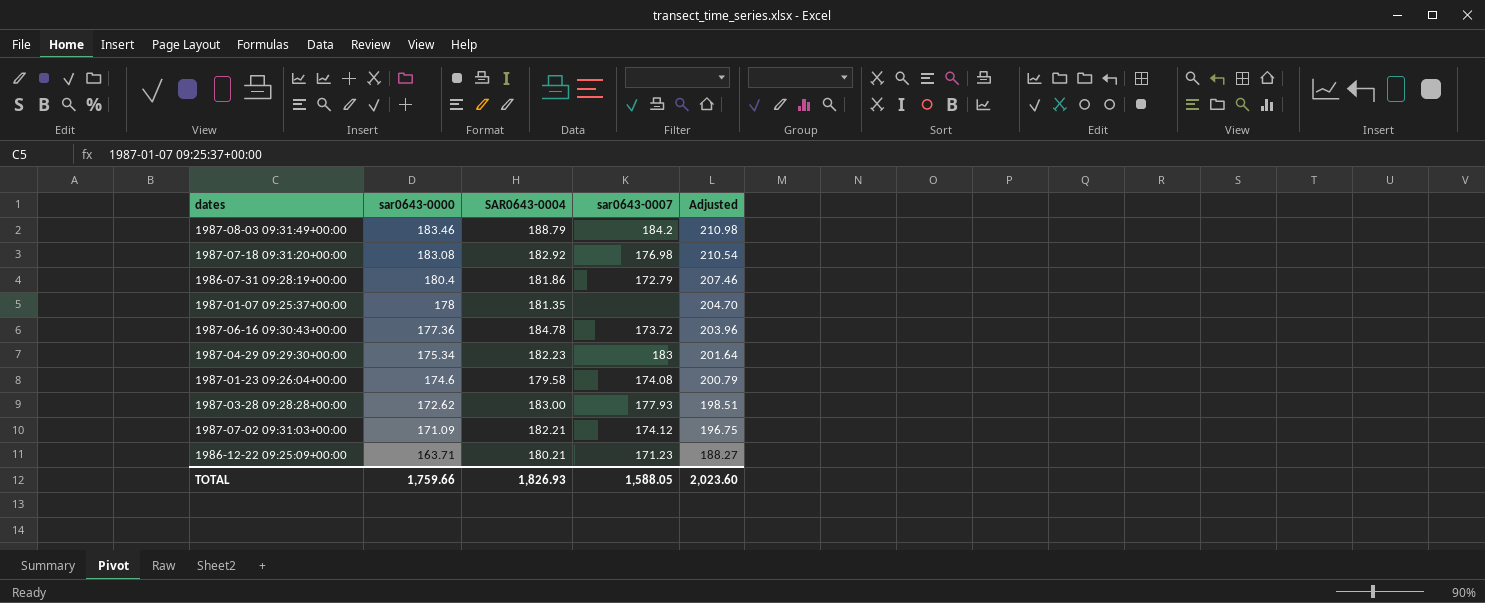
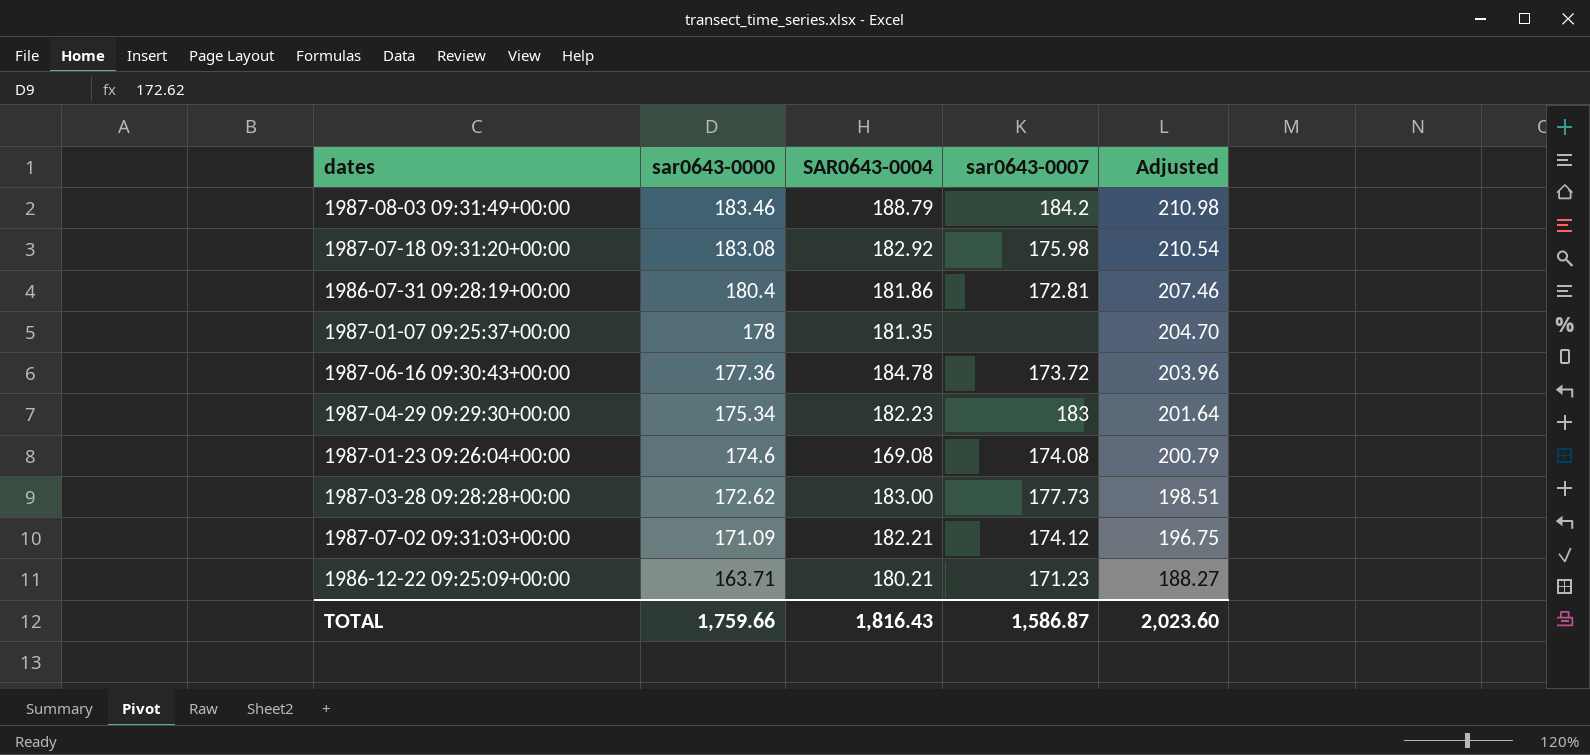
1987-07-18 09:31:20+00:00 | sar0643-0007: 176.98 -> 175.98
1986-07-31 09:28:19+00:00 | sar0643-0007: 172.79 -> 172.81
1987-01-23 09:26:04+00:00 | SAR0643-0004: 179.58 -> 169.08
1987-03-28 09:28:28+00:00 | sar0643-0007: 177.93 -> 177.73
TOTAL | SAR0643-0004: 1,826.93 -> 1,816.43
TOTAL | sar0643-0007: 1,588.05 -> 1,586.87

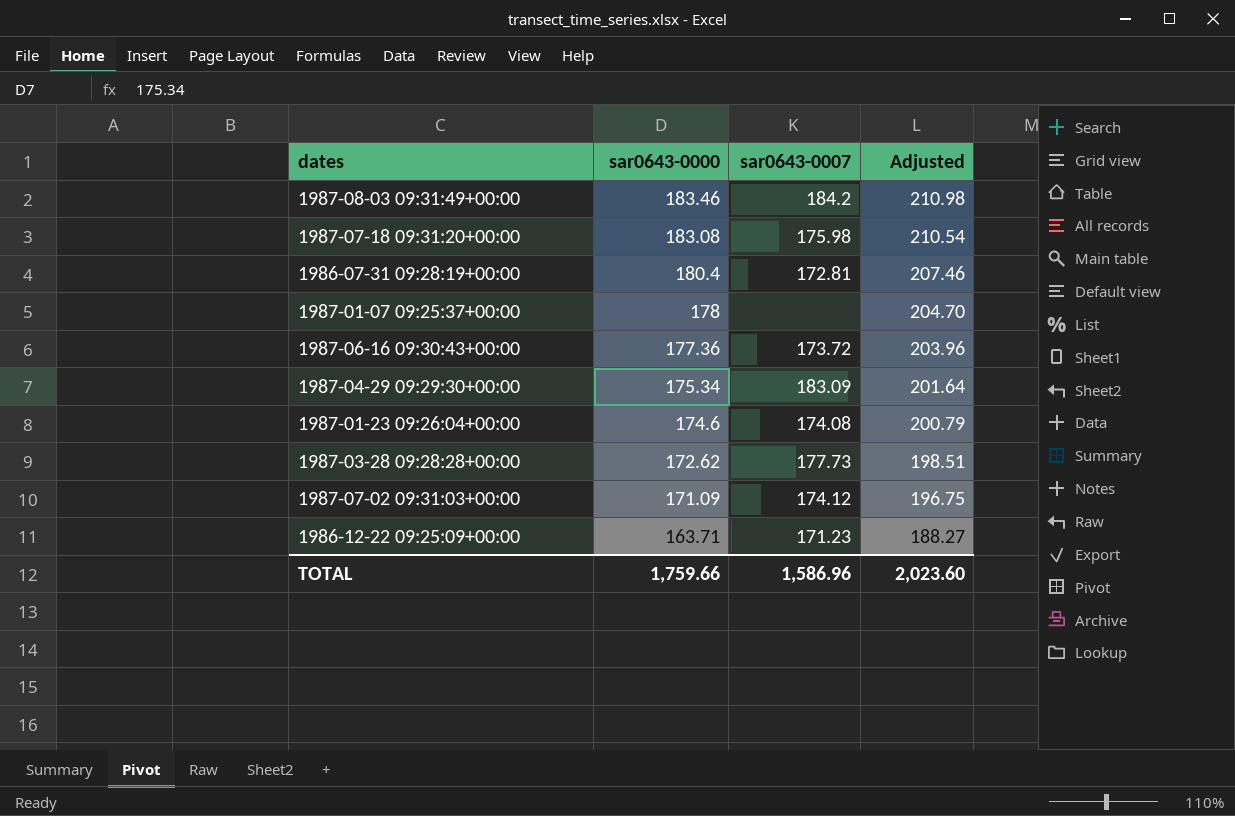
column SAR0643-0004 | position: 3 -> none
1987-04-29 09:29:30+00:00 | sar0643-0007: 183 -> 183.09
TOTAL | sar0643-0007: 1,586.87 -> 1,586.96

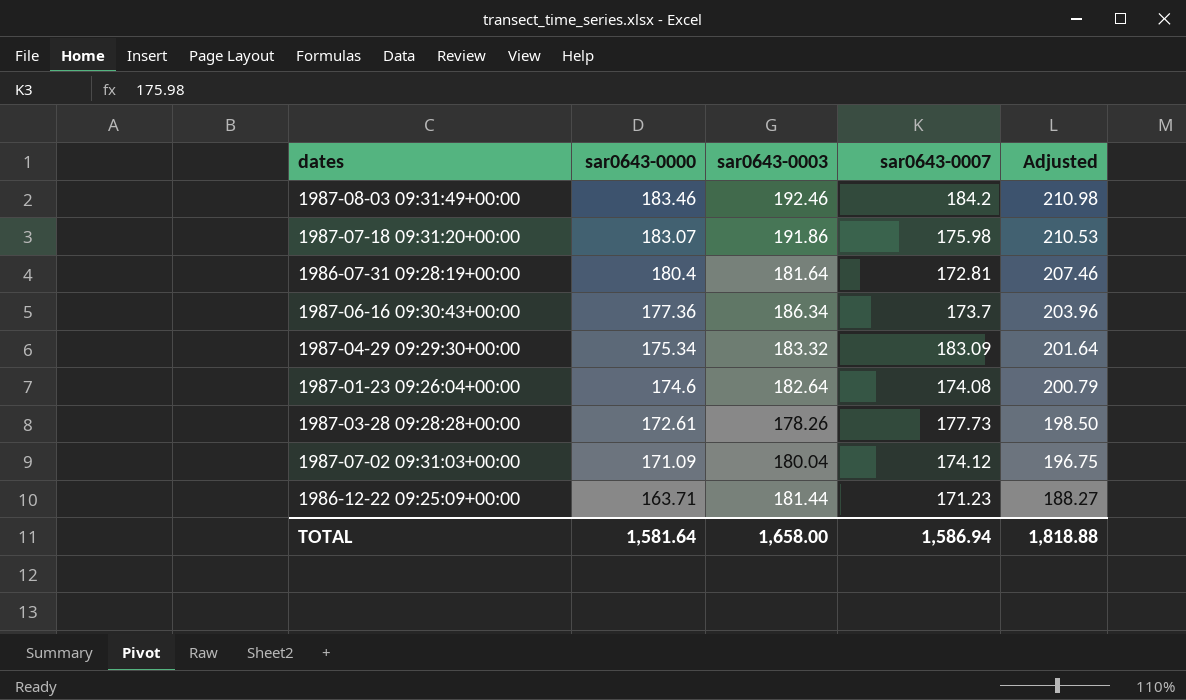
column sar0643-0003 | position: none -> 3
row 1987-01-07 09:25:37+00:00: 178 | none | 204.70 -> none
1987-07-18 09:31:20+00:00 | sar0643-0000: 183.08 -> 183.07
1987-07-18 09:31:20+00:00 | Adjusted: 210.54 -> 210.53
1987-06-16 09:30:43+00:00 | sar0643-0007: 173.72 -> 173.7
1987-03-28 09:28:28+00:00 | sar0643-0000: 172.62 -> 172.61
1987-03-28 09:28:28+00:00 | Adjusted: 198.51 -> 198.50
TOTAL | sar0643-0000: 1,759.66 -> 1,581.64
TOTAL | sar0643-0007: 1,586.96 -> 1,586.94
TOTAL | Adjusted: 2,023.60 -> 1,818.88

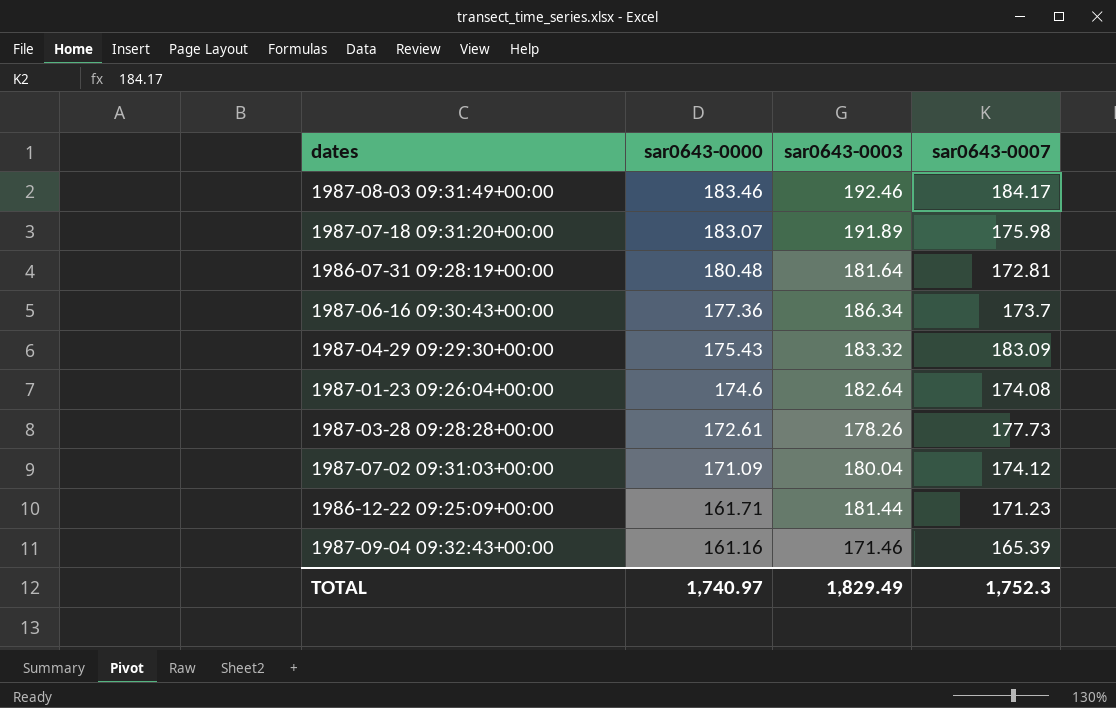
column Adjusted | formula: [sar0643-0000] * 1.15 -> none
1987-08-03 09:31:49+00:00 | sar0643-0007: 184.2 -> 184.17
1987-07-18 09:31:20+00:00 | sar0643-0003: 191.86 -> 191.89
1986-07-31 09:28:19+00:00 | sar0643-0000: 180.4 -> 180.48
1987-04-29 09:29:30+00:00 | sar0643-0000: 175.34 -> 175.43
1986-12-22 09:25:09+00:00 | sar0643-0000: 163.71 -> 161.71
row 1987-09-04 09:32:43+00:00: none -> 161.16 | 171.46 | 165.39
TOTAL | sar0643-0000: 1,581.64 -> 1,740.97
TOTAL | sar0643-0003: 1,658.00 -> 1,829.49
TOTAL | sar0643-0007: 1,586.94 -> 1,752.3

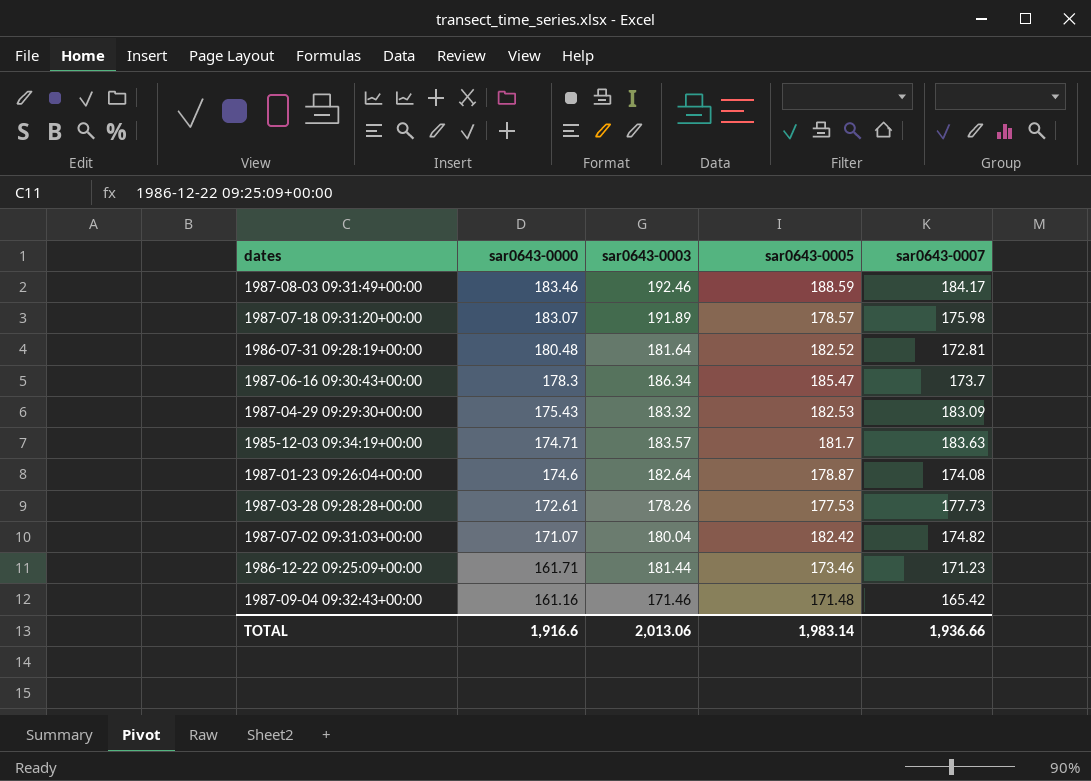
column sar0643-0005 | position: none -> 4
1987-06-16 09:30:43+00:00 | sar0643-0000: 177.36 -> 178.3
row 1985-12-03 09:34:19+00:00: none -> 174.71 | 183.57 | 181.7 | 183.63
1987-07-02 09:31:03+00:00 | sar0643-0000: 171.09 -> 171.07
1987-07-02 09:31:03+00:00 | sar0643-0007: 174.12 -> 174.82
1987-09-04 09:32:43+00:00 | sar0643-0007: 165.39 -> 165.42
TOTAL | sar0643-0000: 1,740.97 -> 1,916.6
TOTAL | sar0643-0003: 1,829.49 -> 2,013.06
TOTAL | sar0643-0007: 1,752.3 -> 1,936.66

